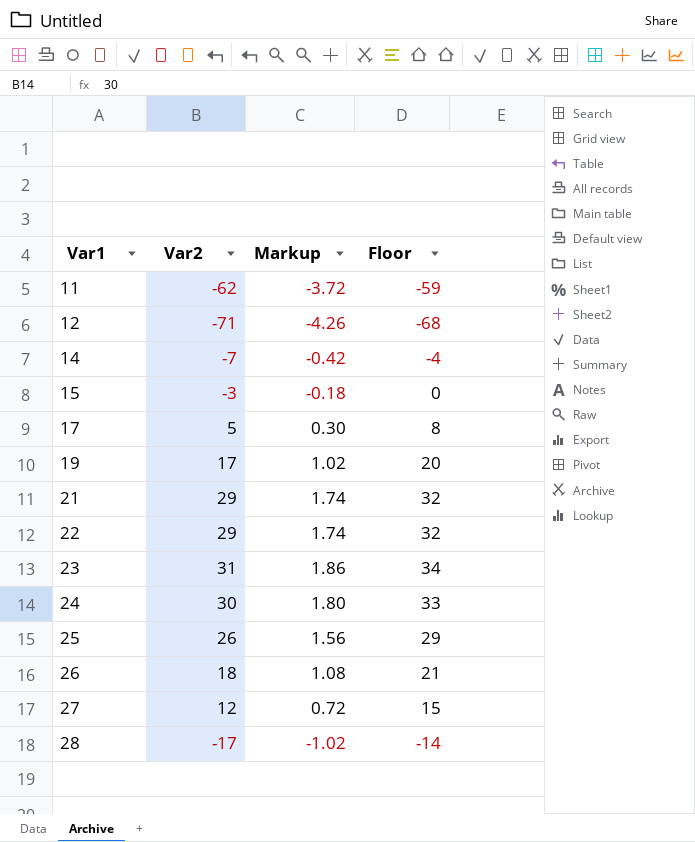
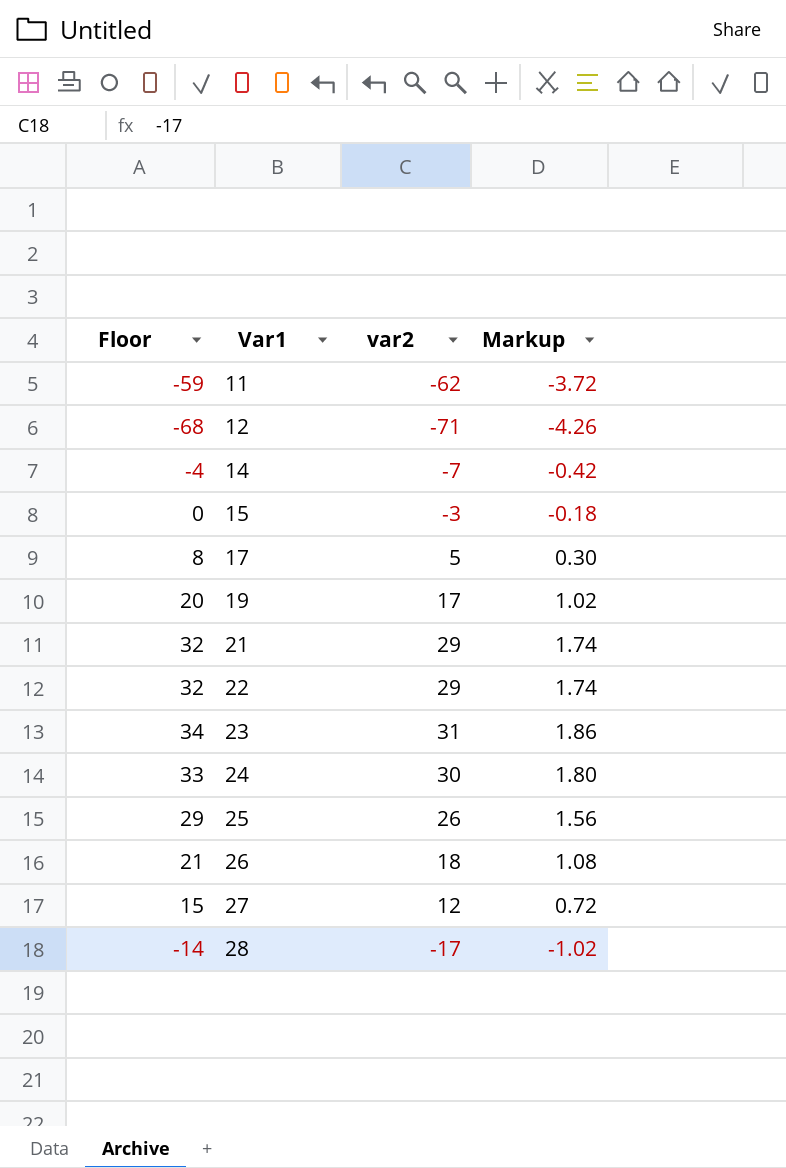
column Floor | position: 4 -> 1
column name: Var2 -> var2

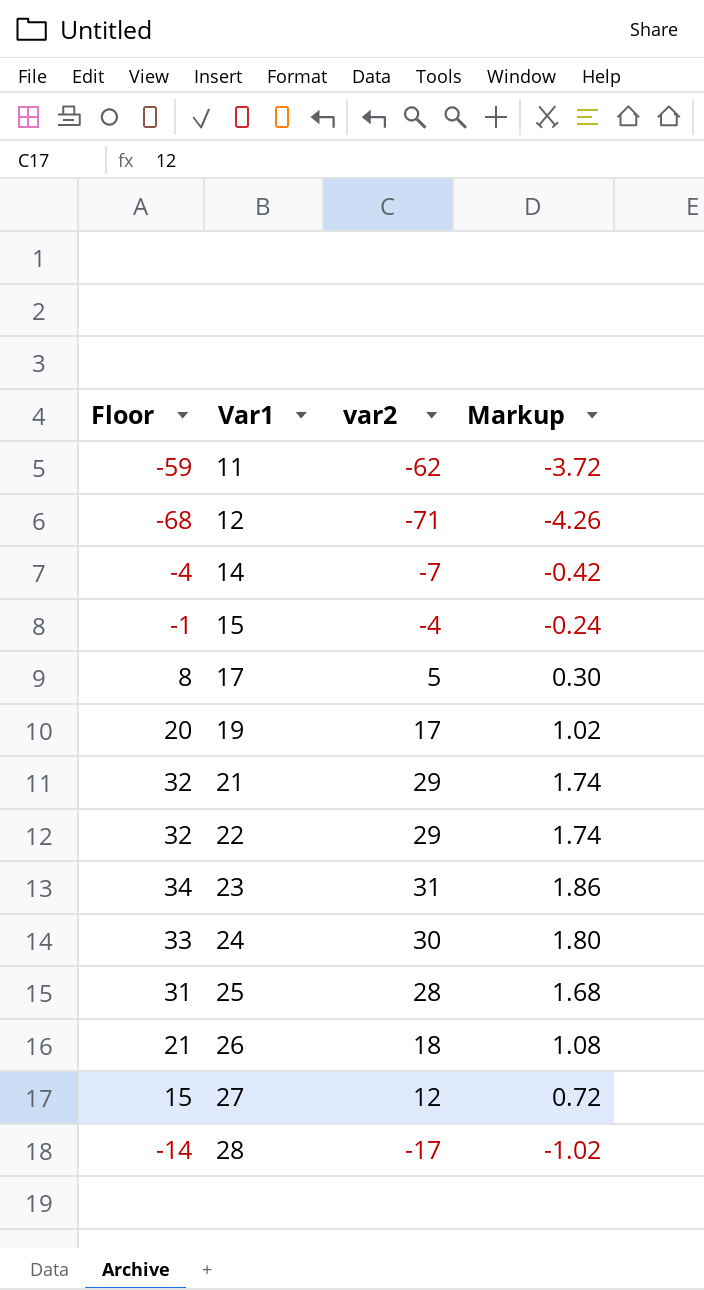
15 | Floor: 0 -> -1
15 | var2: -3 -> -4
15 | Markup: -0.18 -> -0.24
25 | Floor: 29 -> 31
25 | var2: 26 -> 28
25 | Markup: 1.56 -> 1.68

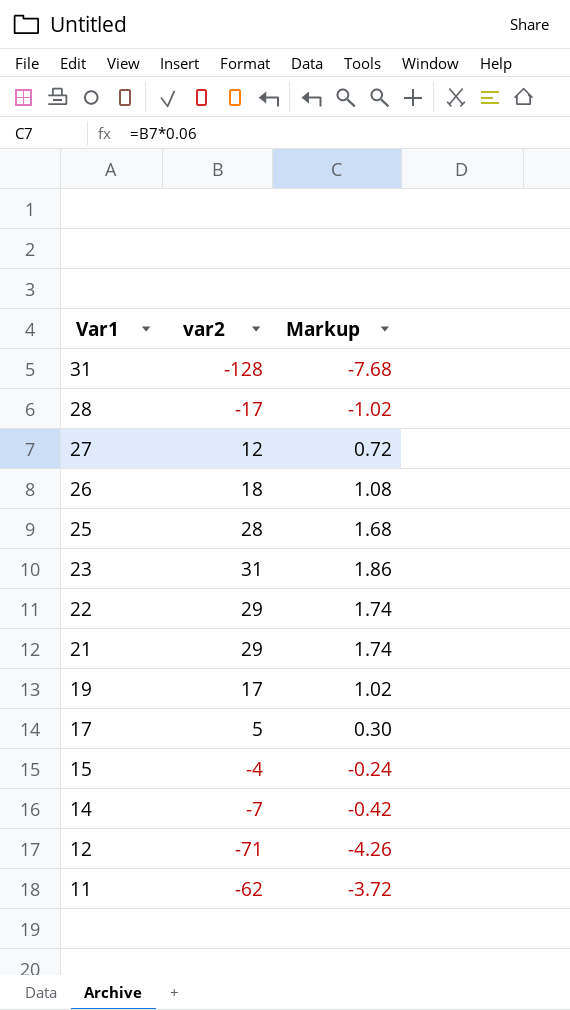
row order: Var1 ascending -> Var1 descending
column Floor | formula: [var2] + 3 -> none
row 24: 33 | 30 | 1.80 -> none
row 31: none -> -128 | -7.68

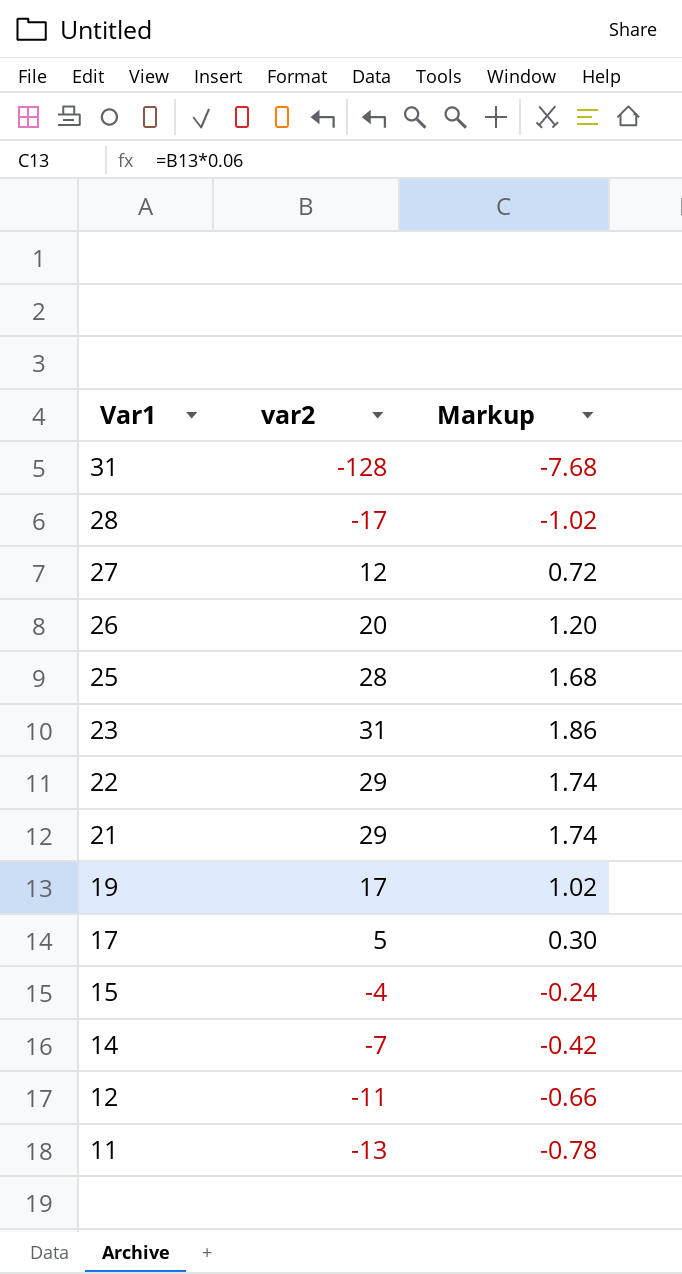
26 | var2: 18 -> 20
26 | Markup: 1.08 -> 1.20
12 | var2: -71 -> -11
12 | Markup: -4.26 -> -0.66
11 | var2: -62 -> -13
11 | Markup: -3.72 -> -0.78

